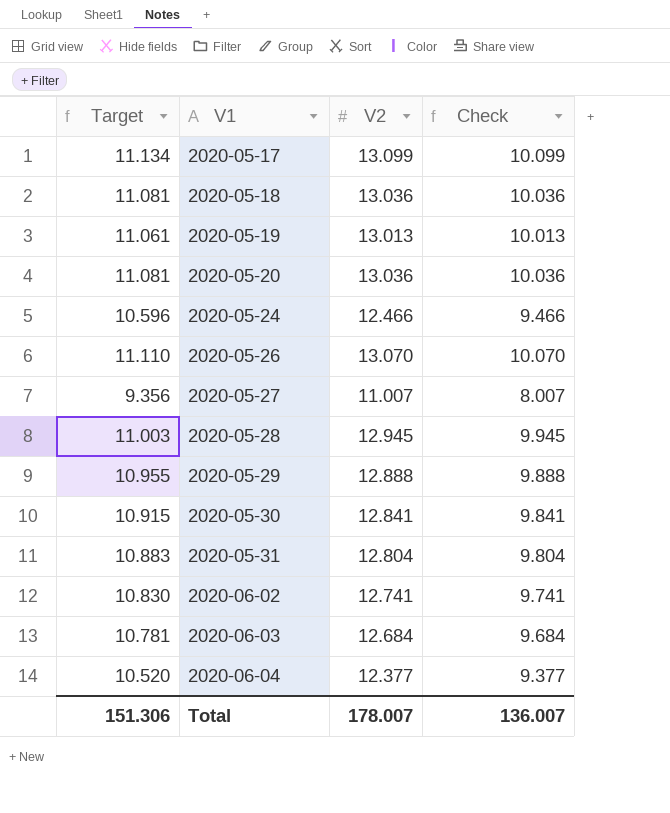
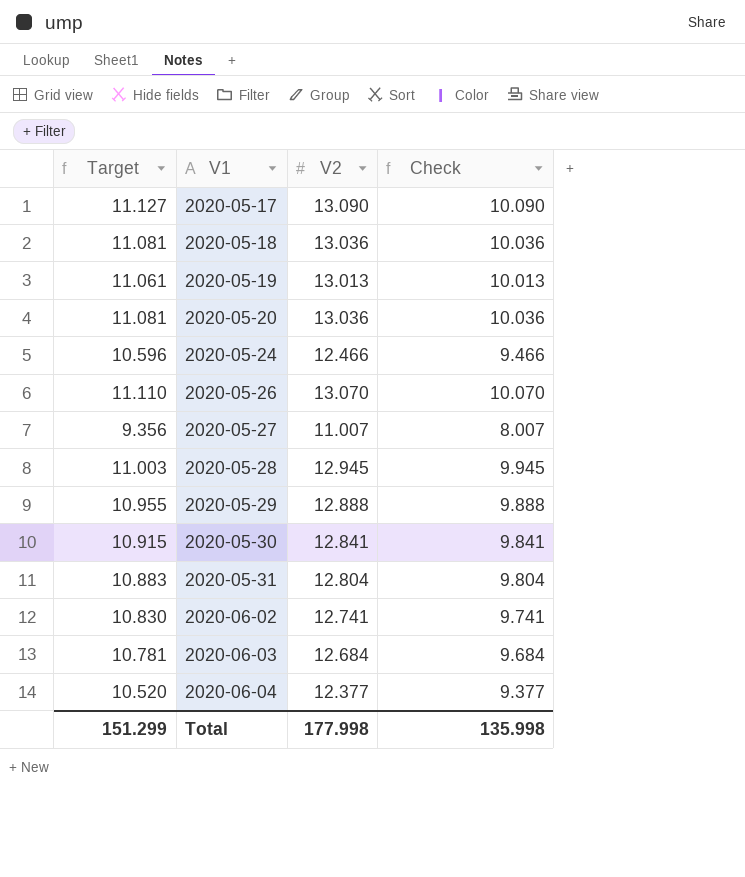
2020-05-17 | Target: 11.134 -> 11.127
2020-05-17 | V2: 13.099 -> 13.090
2020-05-17 | Check: 10.099 -> 10.090
Total | Target: 151.306 -> 151.299
Total | V2: 178.007 -> 177.998
Total | Check: 136.007 -> 135.998

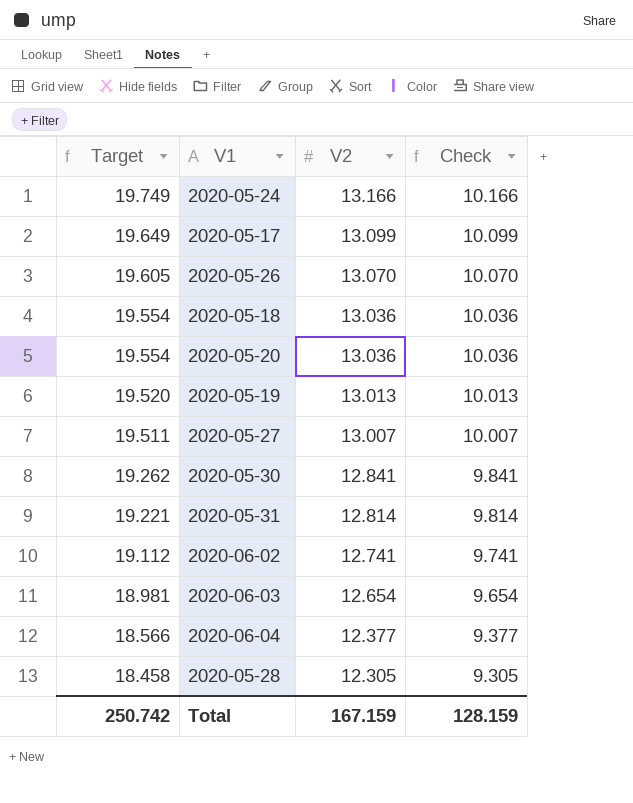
row order: V1 ascending -> Target descending
column Target | formula: [V2] * 0.85 -> [V2] * 1.5
row 2020-05-29: 10.955 | 12.888 | 9.888 -> none
2020-05-24 | V2: 12.466 -> 13.166
2020-05-24 | Check: 9.466 -> 10.166
2020-05-17 | V2: 13.090 -> 13.099
2020-05-17 | Check: 10.090 -> 10.099
2020-05-27 | V2: 11.007 -> 13.007
2020-05-27 | Check: 8.007 -> 10.007
2020-05-31 | V2: 12.804 -> 12.814
2020-05-31 | Check: 9.804 -> 9.814
2020-06-03 | V2: 12.684 -> 12.654
2020-06-03 | Check: 9.684 -> 9.654
2020-05-28 | V2: 12.945 -> 12.305
2020-05-28 | Check: 9.945 -> 9.305
Total | Target: 151.299 -> 250.742
Total | V2: 177.998 -> 167.159
Total | Check: 135.998 -> 128.159

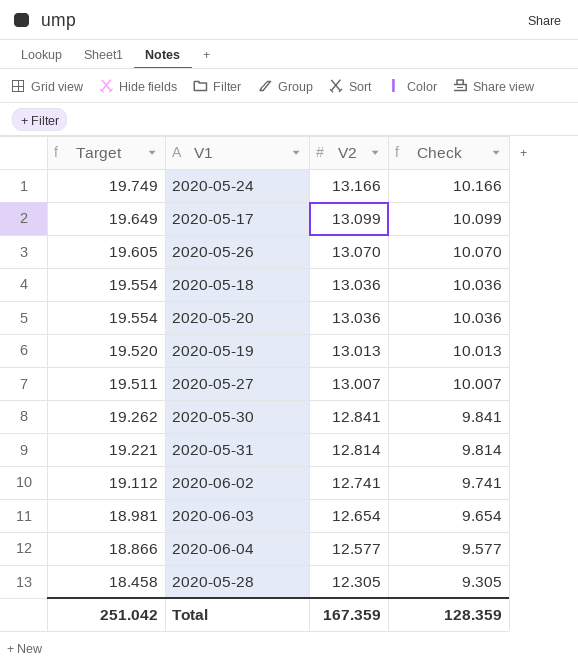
2020-06-04 | Target: 18.566 -> 18.866
2020-06-04 | V2: 12.377 -> 12.577
2020-06-04 | Check: 9.377 -> 9.577
Total | Target: 250.742 -> 251.042
Total | V2: 167.159 -> 167.359
Total | Check: 128.159 -> 128.359

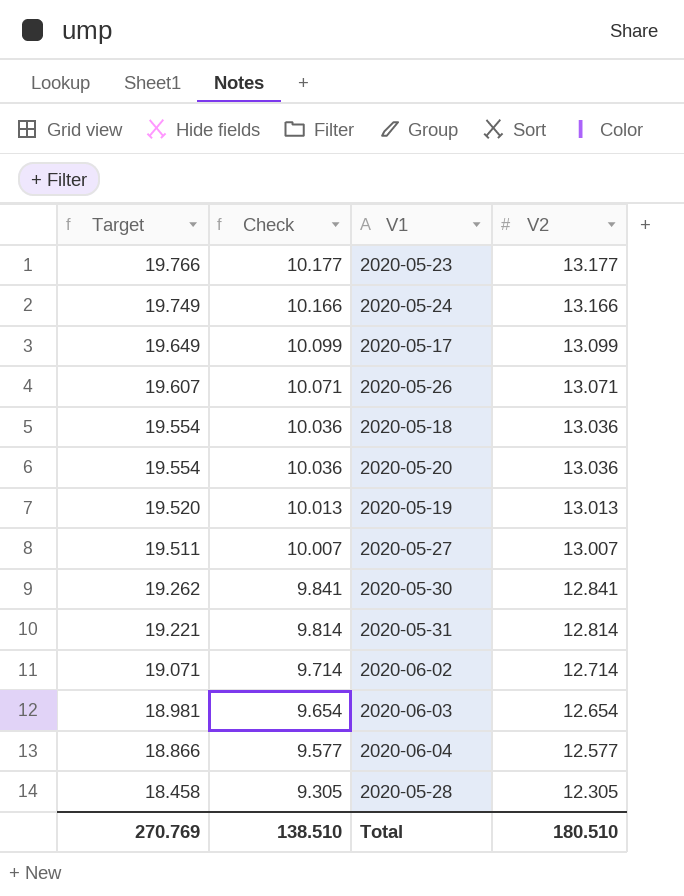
column Check | position: 4 -> 2
row 2020-05-23: none -> 19.766 | 10.177 | 13.177
2020-05-26 | Target: 19.605 -> 19.607
2020-05-26 | Check: 10.070 -> 10.071
2020-05-26 | V2: 13.070 -> 13.071
2020-06-02 | Target: 19.112 -> 19.071
2020-06-02 | Check: 9.741 -> 9.714
2020-06-02 | V2: 12.741 -> 12.714
Total | Target: 251.042 -> 270.769
Total | Check: 128.359 -> 138.510
Total | V2: 167.359 -> 180.510

